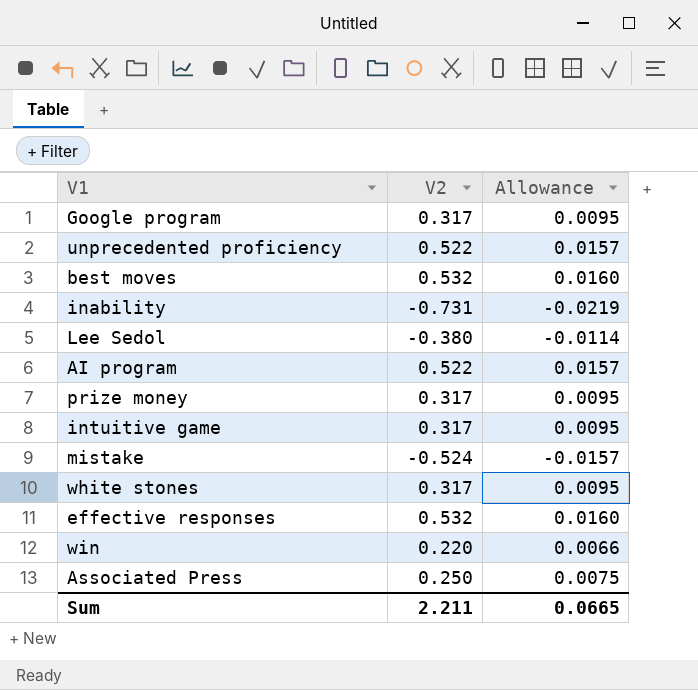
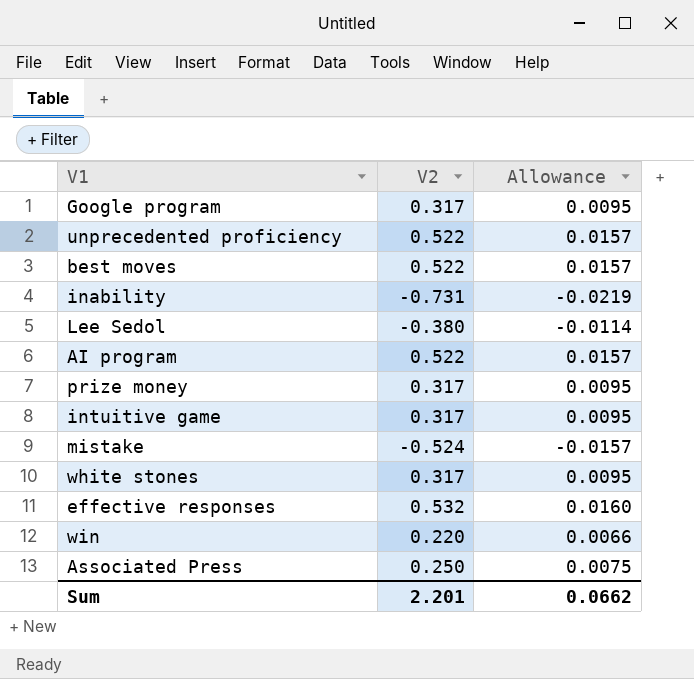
best moves | V2: 0.532 -> 0.522
best moves | Allowance: 0.0160 -> 0.0157
Sum | V2: 2.211 -> 2.201
Sum | Allowance: 0.0665 -> 0.0662

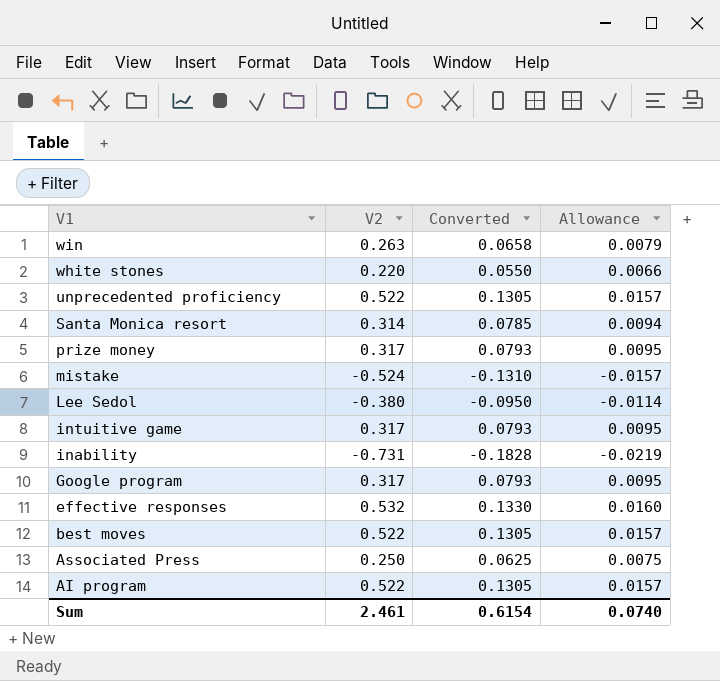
row order: none -> V1 descending
column Converted | formula: none -> [V2] * 0.25
win | V2: 0.220 -> 0.263
win | Allowance: 0.0066 -> 0.0079
white stones | V2: 0.317 -> 0.220
white stones | Allowance: 0.0095 -> 0.0066
row Santa Monica resort: none -> 0.314 | 0.0785 | 0.0094
Sum | V2: 2.201 -> 2.461
Sum | Allowance: 0.0662 -> 0.0740

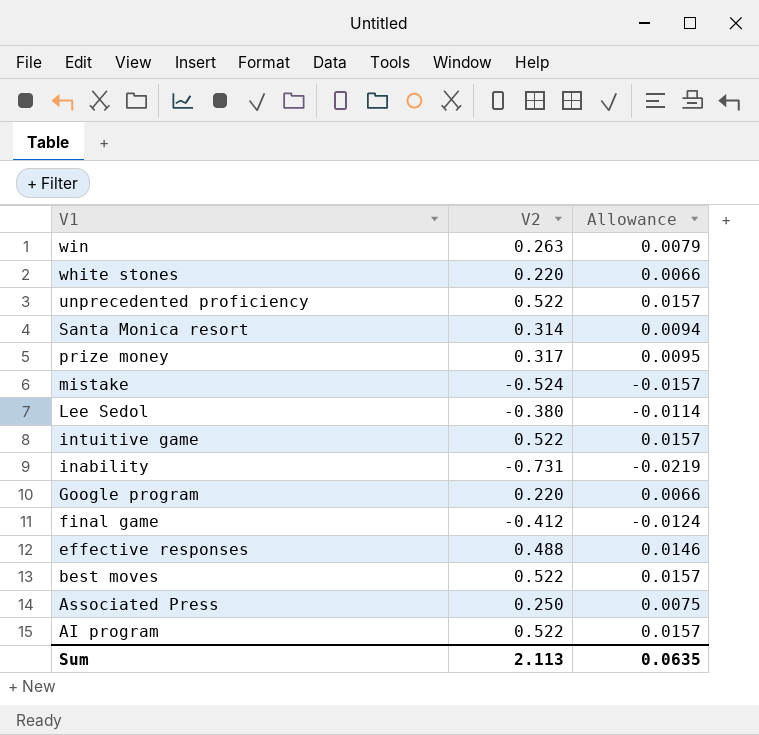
column Converted | formula: [V2] * 0.25 -> none
intuitive game | V2: 0.317 -> 0.522
intuitive game | Allowance: 0.0095 -> 0.0157
Google program | V2: 0.317 -> 0.220
Google program | Allowance: 0.0095 -> 0.0066
row final game: none -> -0.412 | -0.0124
effective responses | V2: 0.532 -> 0.488
effective responses | Allowance: 0.0160 -> 0.0146
Sum | V2: 2.461 -> 2.113
Sum | Allowance: 0.0740 -> 0.0635

